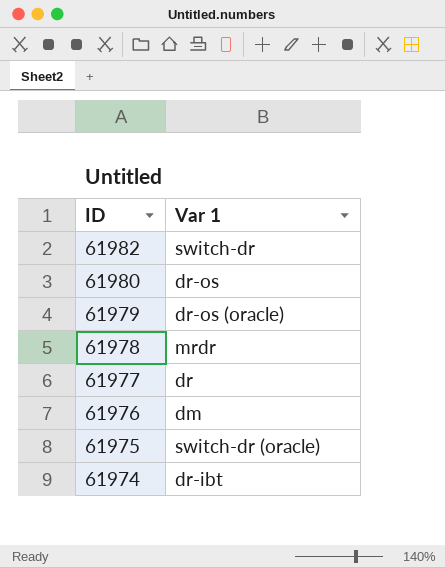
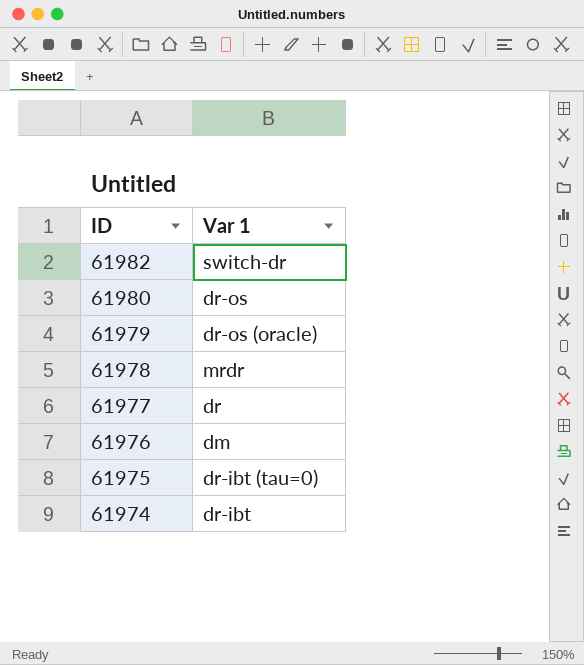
61975 | Var 1: switch-dr (oracle) -> dr-ibt (tau=0)

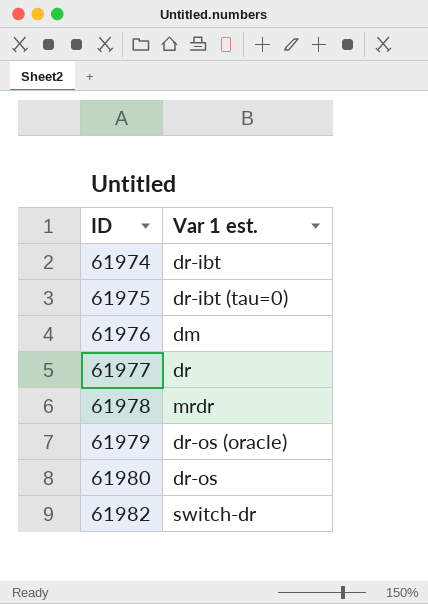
row order: ID descending -> ID ascending
column name: Var 1 -> Var 1 est.

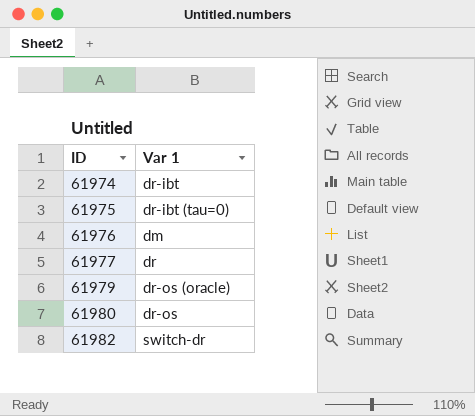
column name: Var 1 est. -> Var 1
row 61978: mrdr -> none

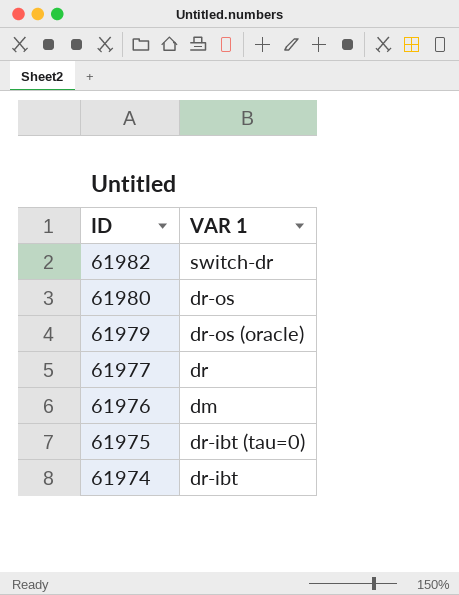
row order: ID ascending -> ID descending
column name: Var 1 -> VAR 1

